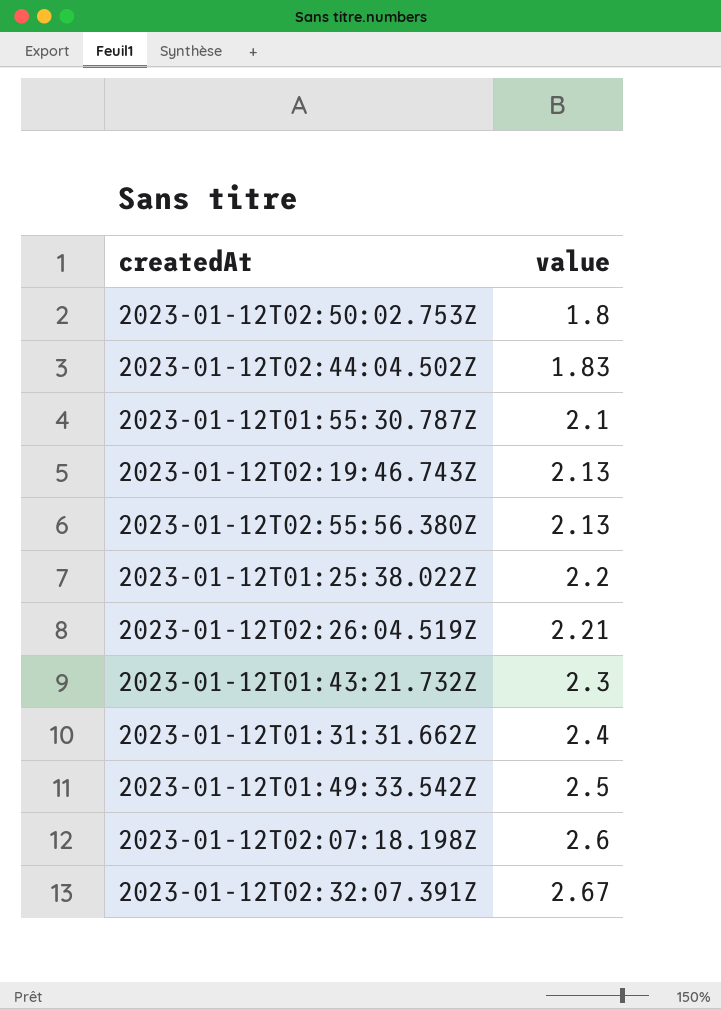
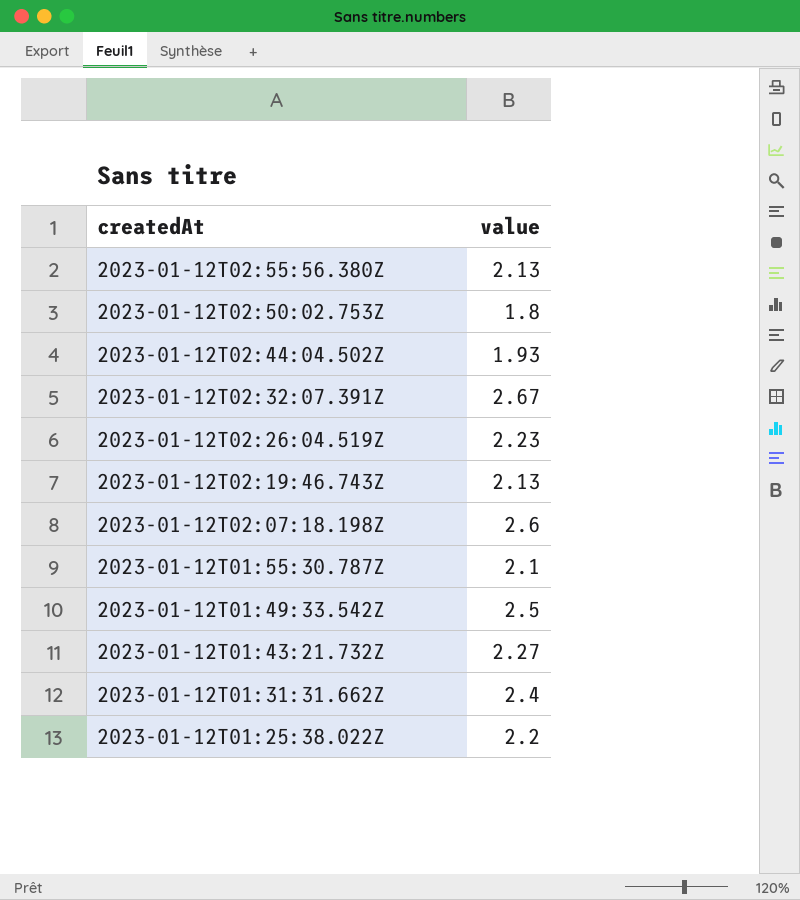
row order: value ascending -> createdAt descending
2023-01-12T02:44:04.502Z | value: 1.83 -> 1.93
2023-01-12T02:26:04.519Z | value: 2.21 -> 2.23
2023-01-12T01:43:21.732Z | value: 2.3 -> 2.27

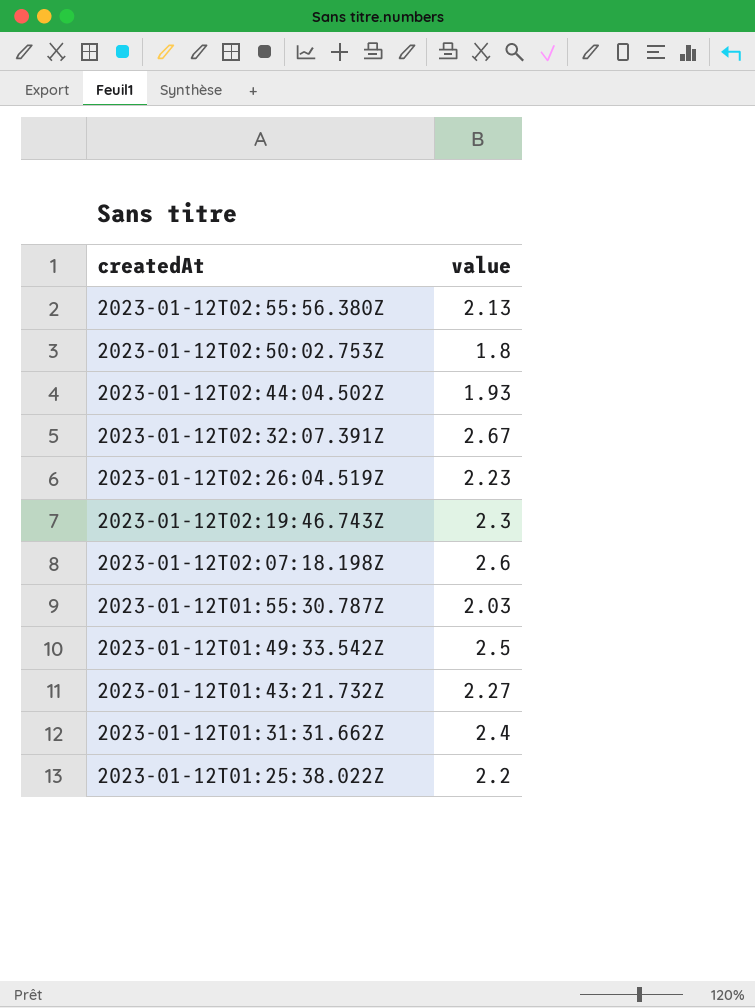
2023-01-12T02:19:46.743Z | value: 2.13 -> 2.3
2023-01-12T01:55:30.787Z | value: 2.1 -> 2.03

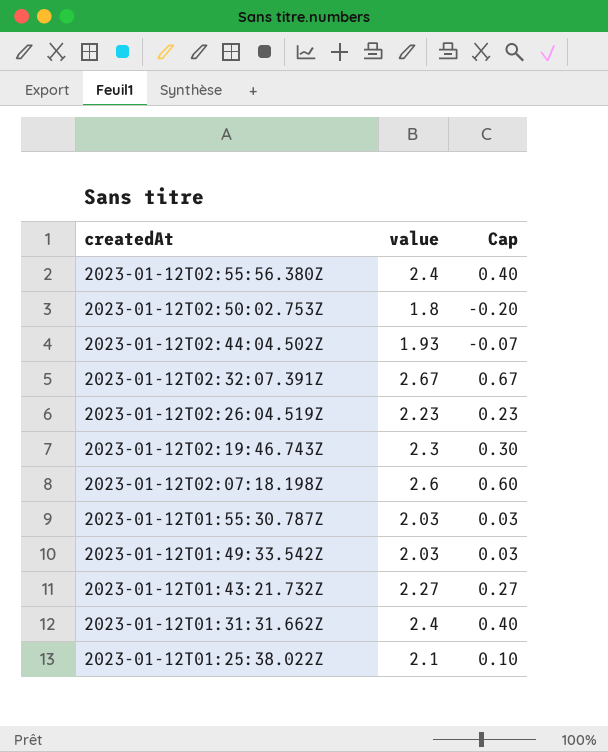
column Cap | formula: none -> [value] - 2
2023-01-12T02:55:56.380Z | value: 2.13 -> 2.4
2023-01-12T01:49:33.542Z | value: 2.5 -> 2.03
2023-01-12T01:25:38.022Z | value: 2.2 -> 2.1

